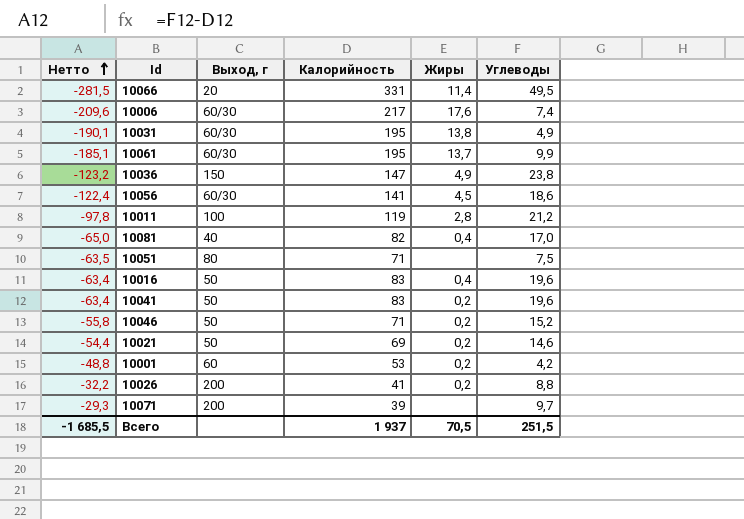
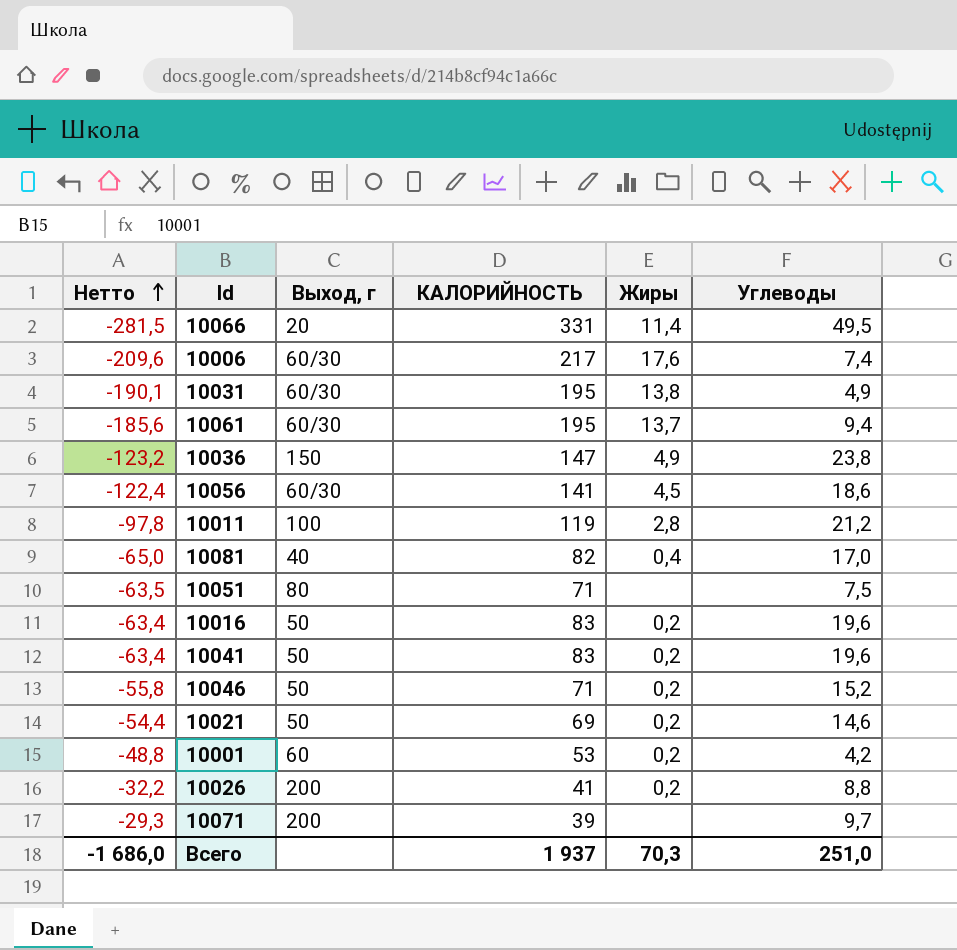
column name: Калорийность -> КАЛОРИЙНОСТЬ
10061 | Нетто: -185,1 -> -185,6
10061 | Углеводы: 9,9 -> 9,4
10016 | Жиры: 0,4 -> 0,2
Всего | Нетто: -1 685,5 -> -1 686,0
Всего | Жиры: 70,5 -> 70,3
Всего | Углеводы: 251,5 -> 251,0

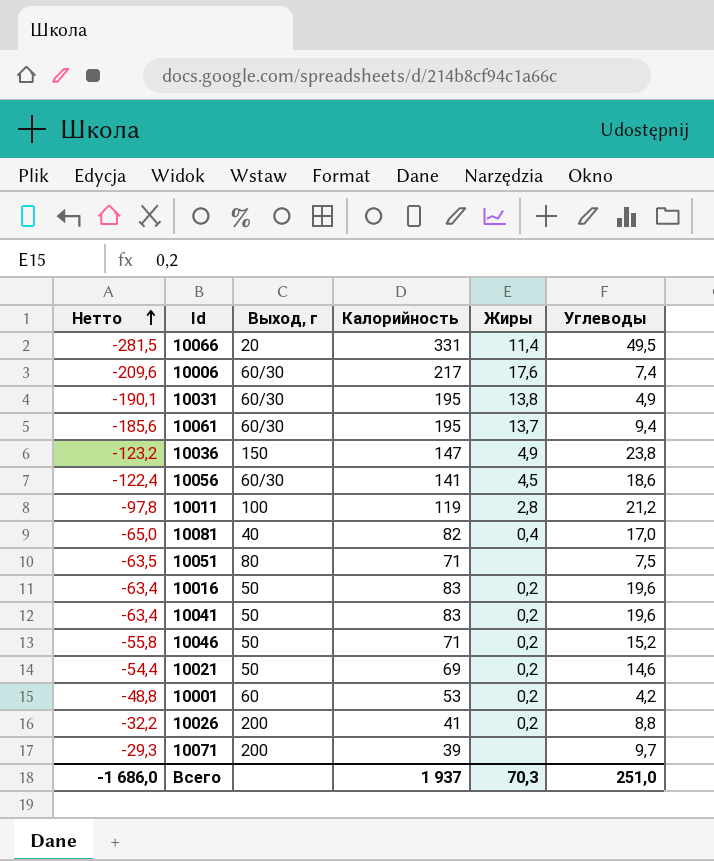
column name: КАЛОРИЙНОСТЬ -> Калорийность

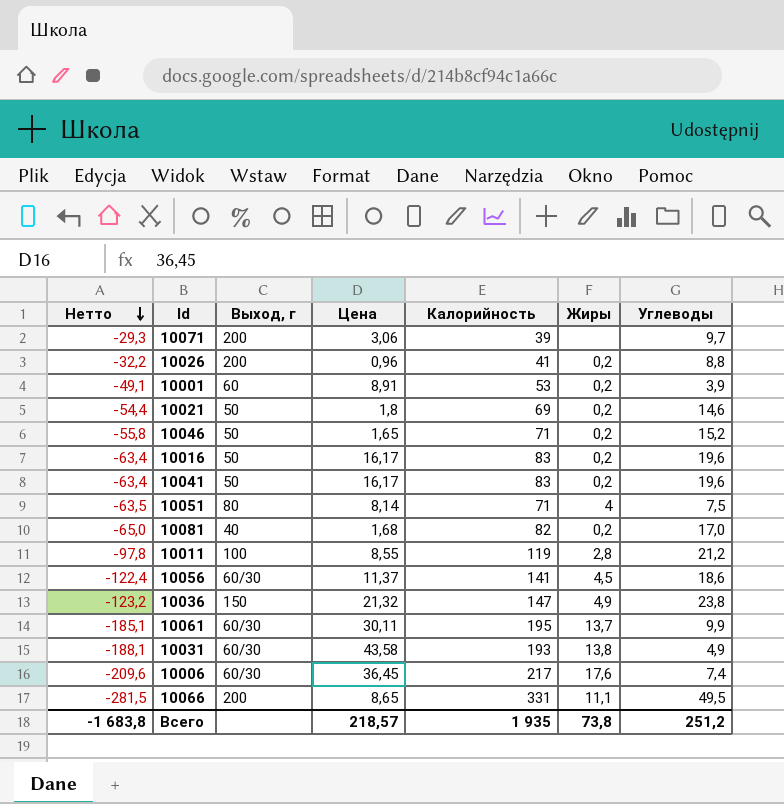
row order: Нетто ascending -> Нетто descending
column Цена | position: none -> 4
10001 | Нетто: -48,8 -> -49,1
10001 | Углеводы: 4,2 -> 3,9
10051 | Жиры: none -> 4
10081 | Жиры: 0,4 -> 0,2
10061 | Нетто: -185,6 -> -185,1
10061 | Углеводы: 9,4 -> 9,9
10031 | Нетто: -190,1 -> -188,1
10031 | Калорийность: 195 -> 193
10066 | Выход, г: 20 -> 200
10066 | Жиры: 11,4 -> 11,1
Всего | Нетто: -1 686,0 -> -1 683,8
Всего | Калорийность: 1 937 -> 1 935
Всего | Жиры: 70,3 -> 73,8
Всего | Углеводы: 251,0 -> 251,2

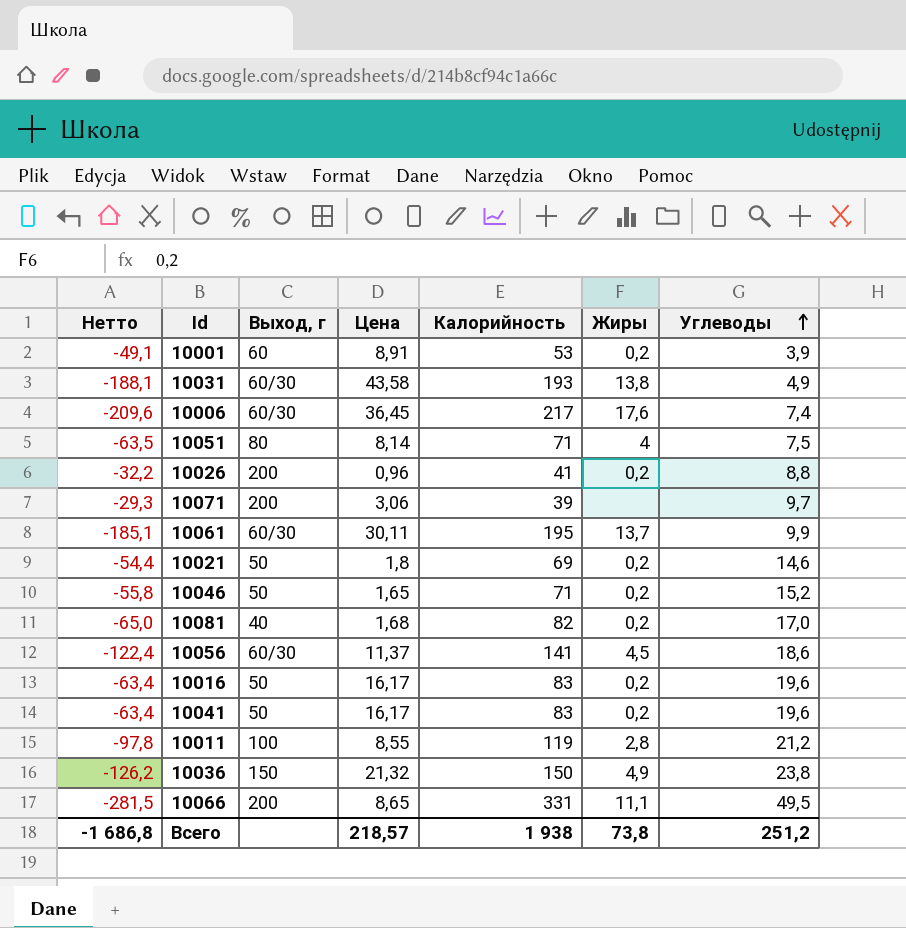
row order: Нетто descending -> Углеводы ascending
10036 | Нетто: -123,2 -> -126,2
10036 | Калорийность: 147 -> 150
Всего | Нетто: -1 683,8 -> -1 686,8
Всего | Калорийность: 1 935 -> 1 938

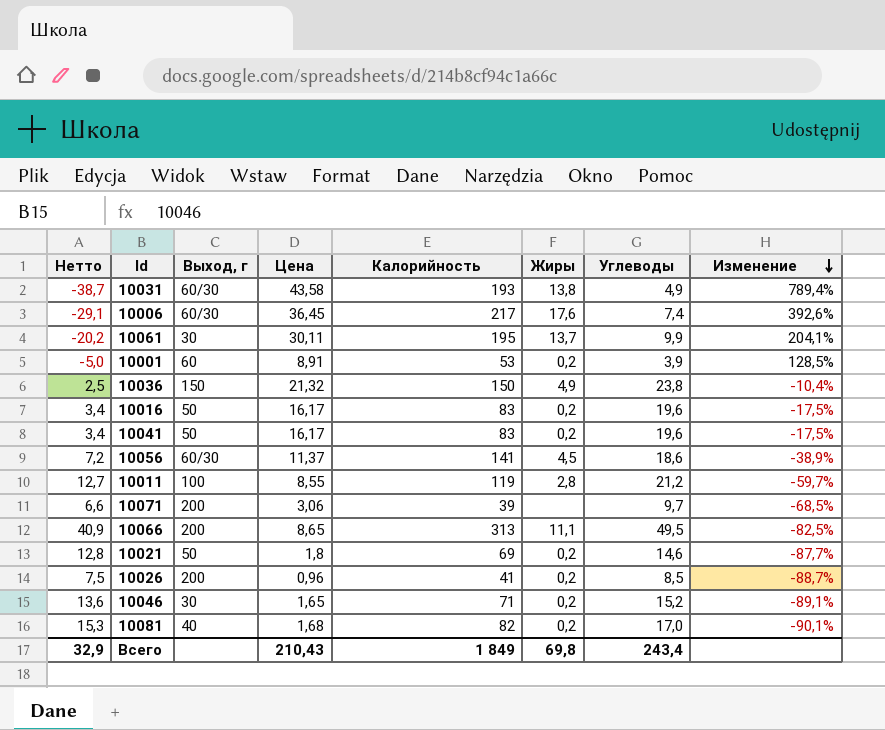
row order: Углеводы ascending -> Изменение descending
column Нетто | formula: [Углеводы] - [Калорийность] -> [Углеводы] - [Цена]
column Изменение | formula: none -> ([Цена] - [Углеводы]) / [Углеводы]
row 10051: -63,5 | 80 | 8,14 | 71 | 4 | 7,5 -> none
10061 | Выход, г: 60/30 -> 30
10066 | Калорийность: 331 -> 313
10026 | Углеводы: 8,8 -> 8,5
10046 | Выход, г: 50 -> 30
Всего | Нетто: -1 686,8 -> 32,9
Всего | Цена: 218,57 -> 210,43
Всего | Калорийность: 1 938 -> 1 849
Всего | Жиры: 73,8 -> 69,8
Всего | Углеводы: 251,2 -> 243,4

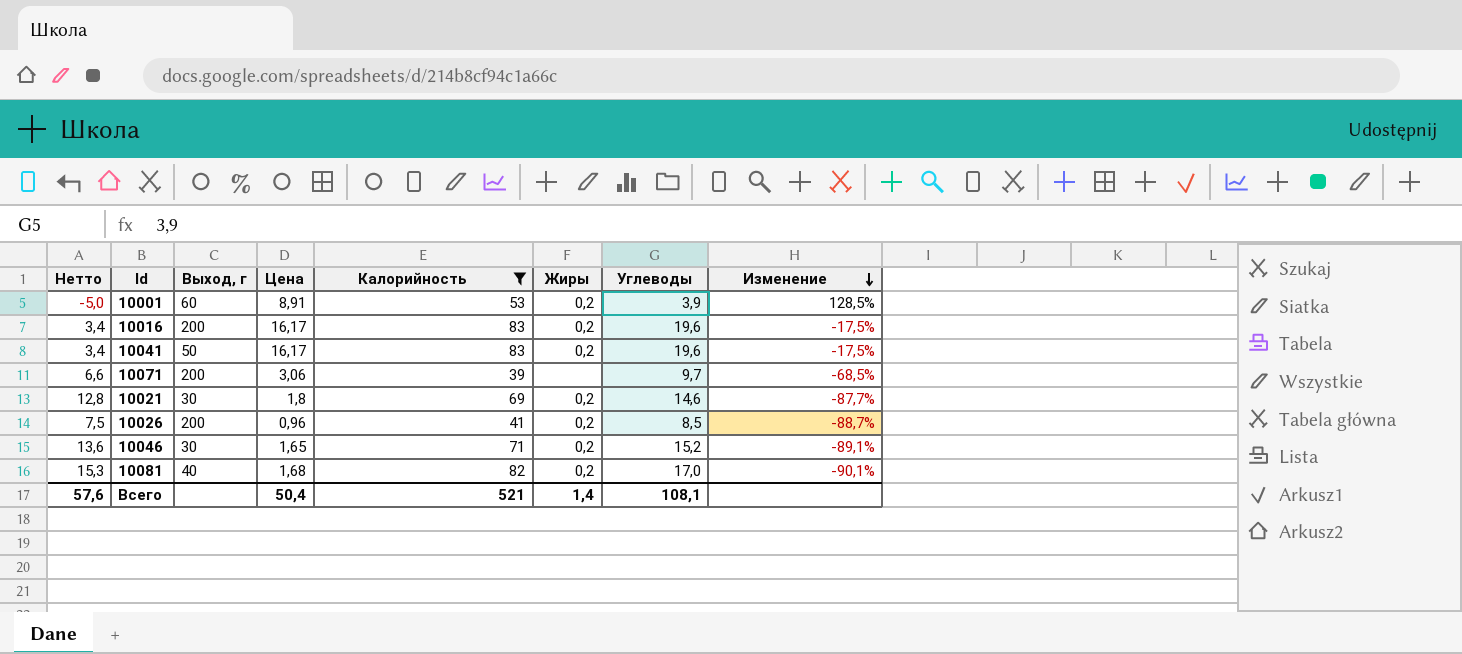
filter: none -> Калорийность <= 83
10016 | Выход, г: 50 -> 200
10021 | Выход, г: 50 -> 30
Всего | Нетто: 32,9 -> 57,6
Всего | Цена: 210,43 -> 50,4
Всего | Калорийность: 1 849 -> 521
Всего | Жиры: 69,8 -> 1,4
Всего | Углеводы: 243,4 -> 108,1

